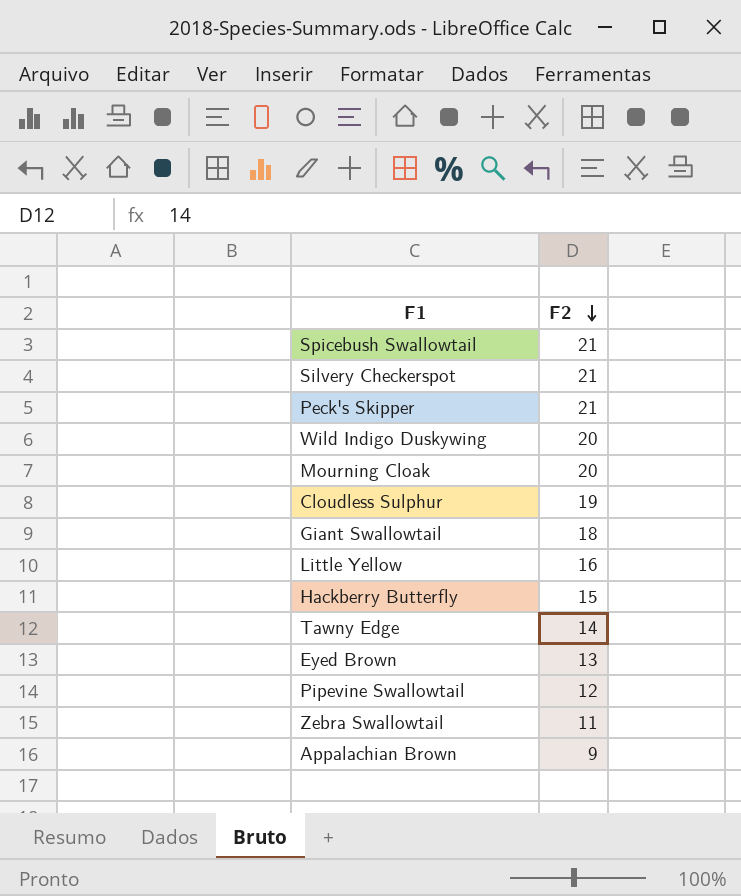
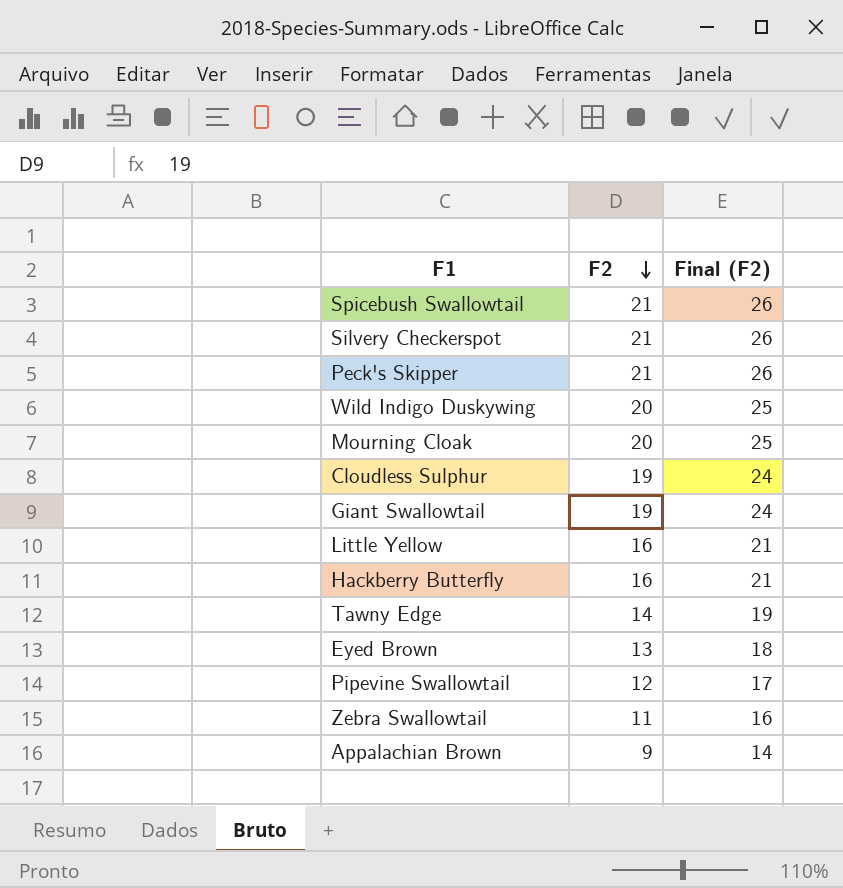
column Final (F2) | formula: none -> [F2] + 5
Giant Swallowtail | F2: 18 -> 19
Hackberry Butterfly | F2: 15 -> 16

